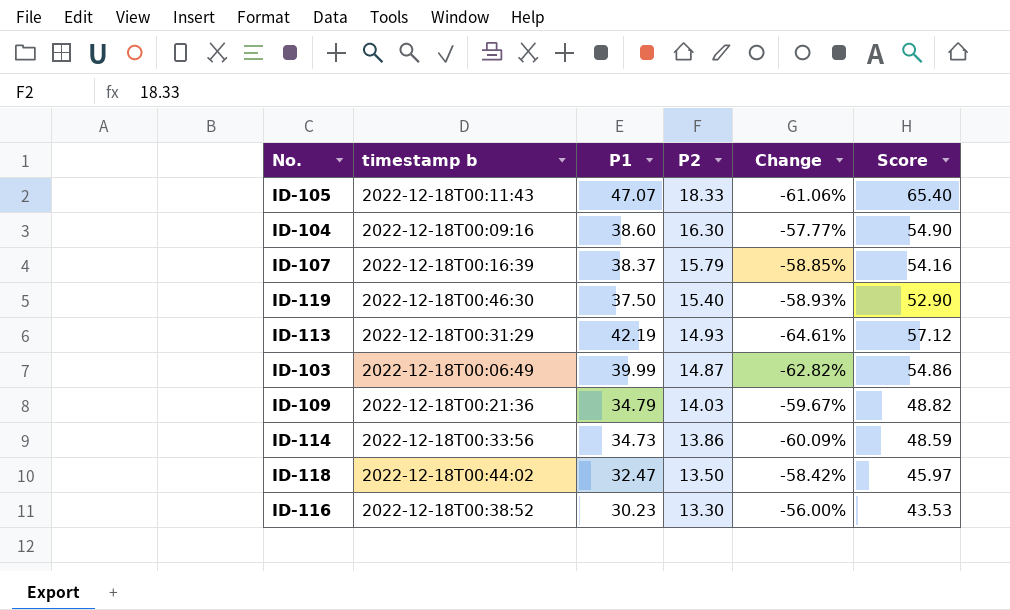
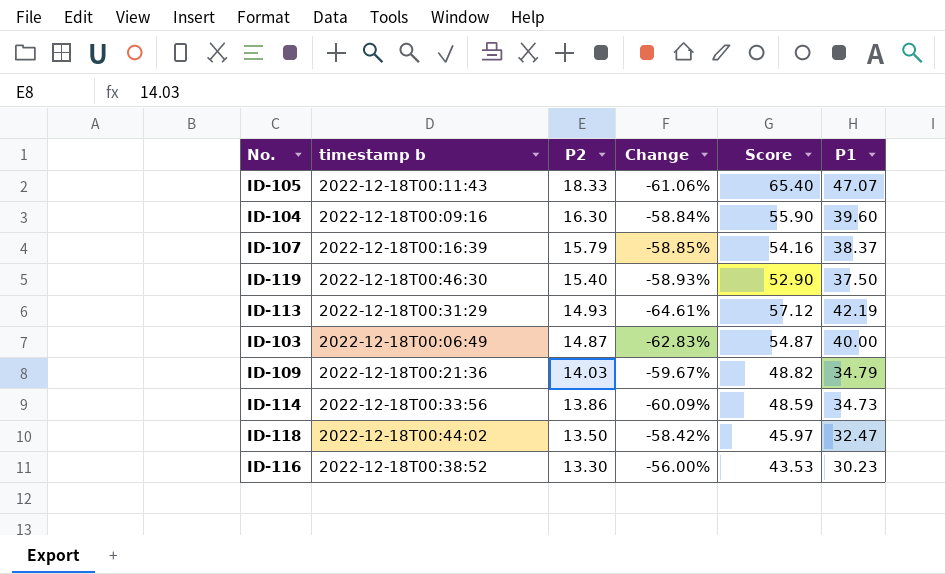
column P1 | position: 3 -> 6
ID-104 | Change: -57.77% -> -58.84%
ID-104 | Score: 54.90 -> 55.90
ID-104 | P1: 38.60 -> 39.60
ID-103 | Change: -62.82% -> -62.83%
ID-103 | Score: 54.86 -> 54.87
ID-103 | P1: 39.99 -> 40.00

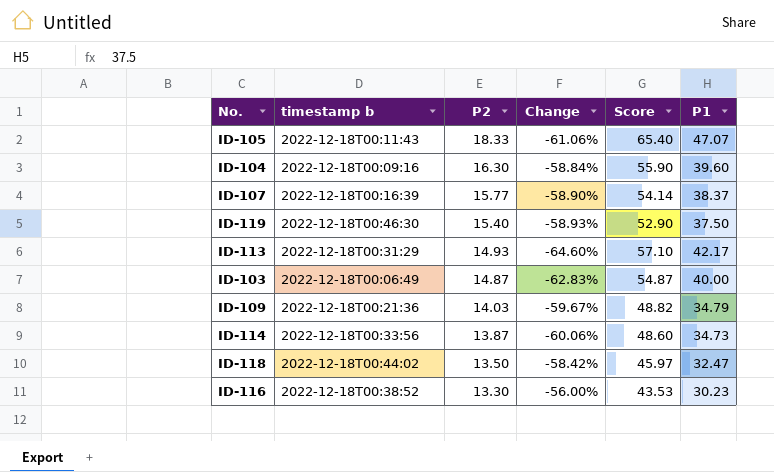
ID-107 | P2: 15.79 -> 15.77
ID-107 | Change: -58.85% -> -58.90%
ID-107 | Score: 54.16 -> 54.14
ID-113 | Change: -64.61% -> -64.60%
ID-113 | Score: 57.12 -> 57.10
ID-113 | P1: 42.19 -> 42.17
ID-114 | P2: 13.86 -> 13.87
ID-114 | Change: -60.09% -> -60.06%
ID-114 | Score: 48.59 -> 48.60

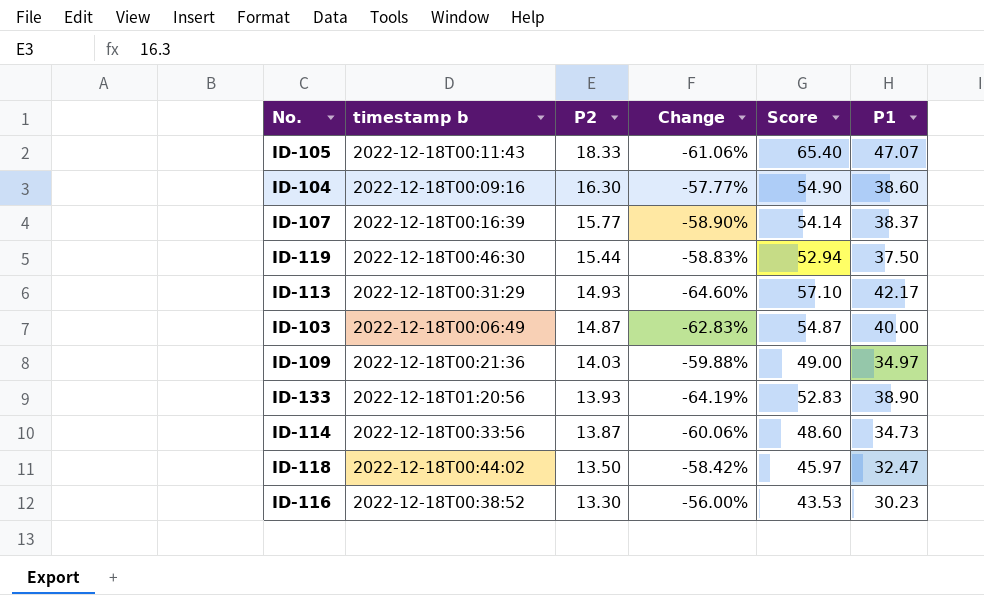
ID-104 | Change: -58.84% -> -57.77%
ID-104 | Score: 55.90 -> 54.90
ID-104 | P1: 39.60 -> 38.60
ID-119 | P2: 15.40 -> 15.44
ID-119 | Change: -58.93% -> -58.83%
ID-119 | Score: 52.90 -> 52.94
ID-109 | Change: -59.67% -> -59.88%
ID-109 | Score: 48.82 -> 49.00
ID-109 | P1: 34.79 -> 34.97
row ID-133: none -> 2022-12-18T01:20:56 | 13.93 | -64.19% | 52.83 | 38.90

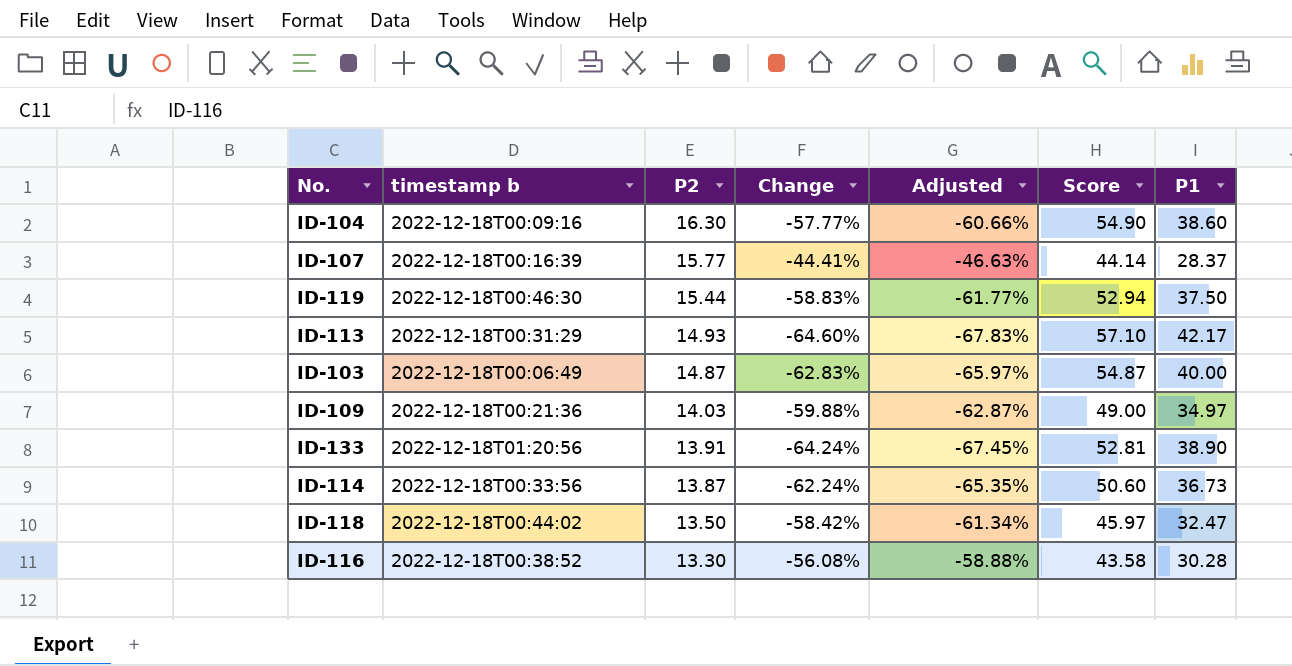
column Adjusted | formula: none -> [Change] * 1.05
row ID-105: 2022-12-18T00:11:43 | 18.33 | -61.06% | 65.40 | 47.07 -> none
ID-107 | Change: -58.90% -> -44.41%
ID-107 | Score: 54.14 -> 44.14
ID-107 | P1: 38.37 -> 28.37
ID-133 | P2: 13.93 -> 13.91
ID-133 | Change: -64.19% -> -64.24%
ID-133 | Score: 52.83 -> 52.81
ID-114 | Change: -60.06% -> -62.24%
ID-114 | Score: 48.60 -> 50.60
ID-114 | P1: 34.73 -> 36.73
ID-116 | Change: -56.00% -> -56.08%
ID-116 | Score: 43.53 -> 43.58
ID-116 | P1: 30.23 -> 30.28

